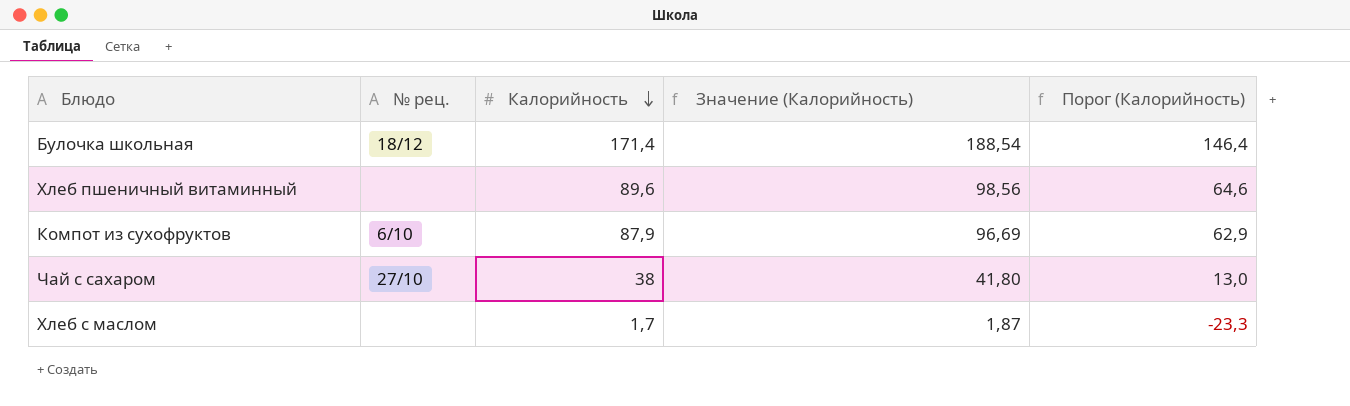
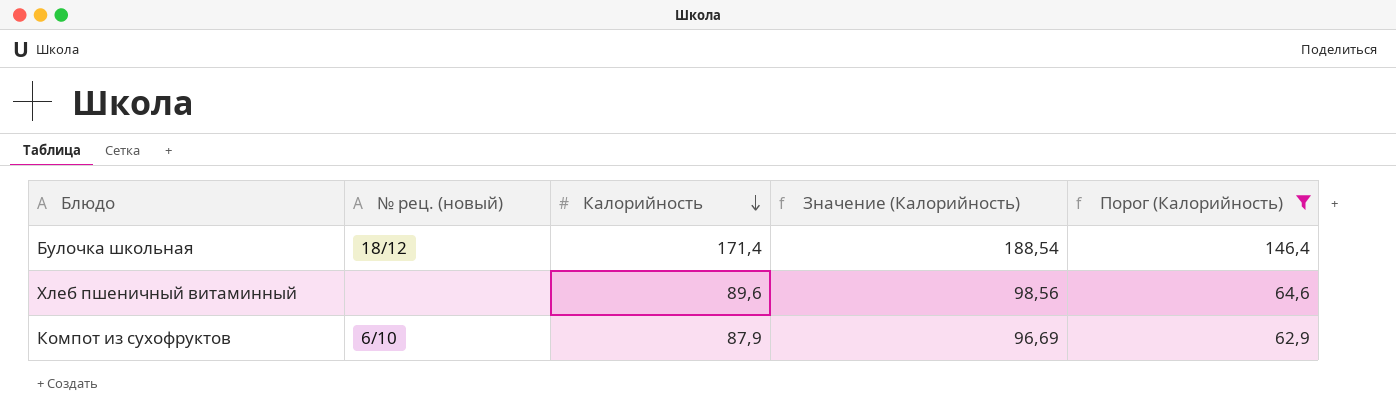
filter: none -> Порог (Калорийность) >= 62,9
column name: № рец. -> № рец. (новый)

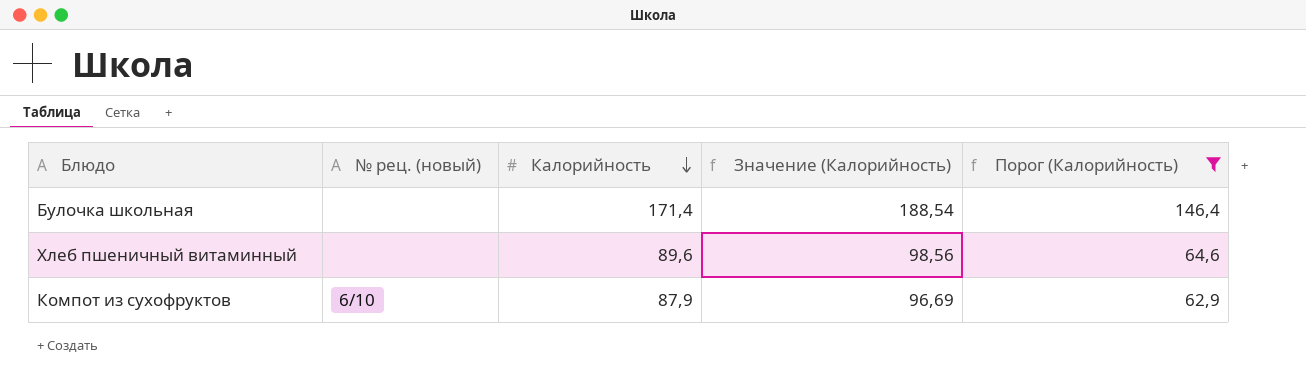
Булочка школьная | № рец. (новый): 18/12 -> none

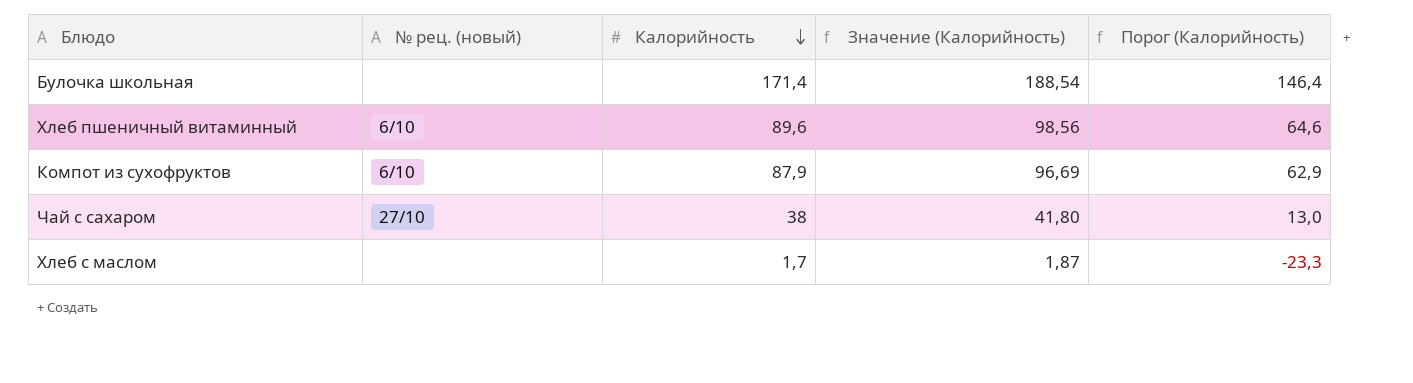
filter: Порог (Калорийность) >= 62,9 -> none
Хлеб пшеничный витаминный | № рец. (новый): none -> 6/10

